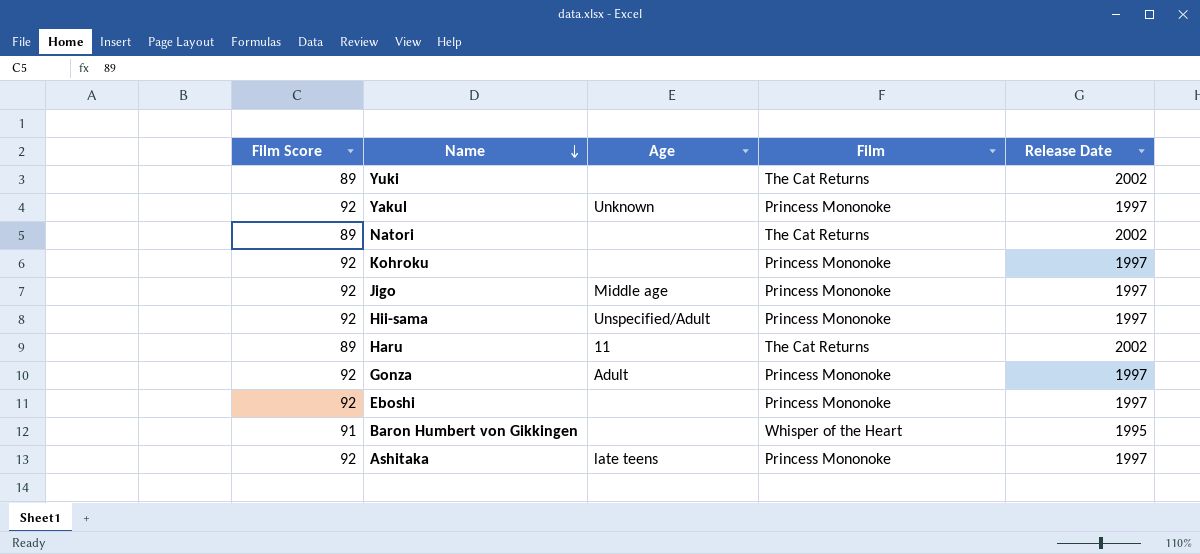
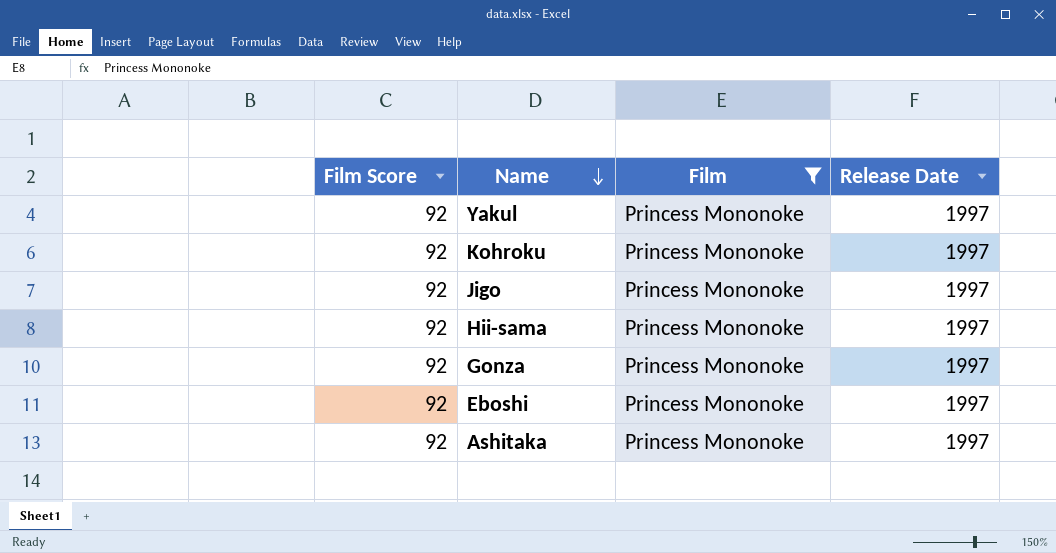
filter: none -> Film = Princess Mononoke
column Age | position: 3 -> none

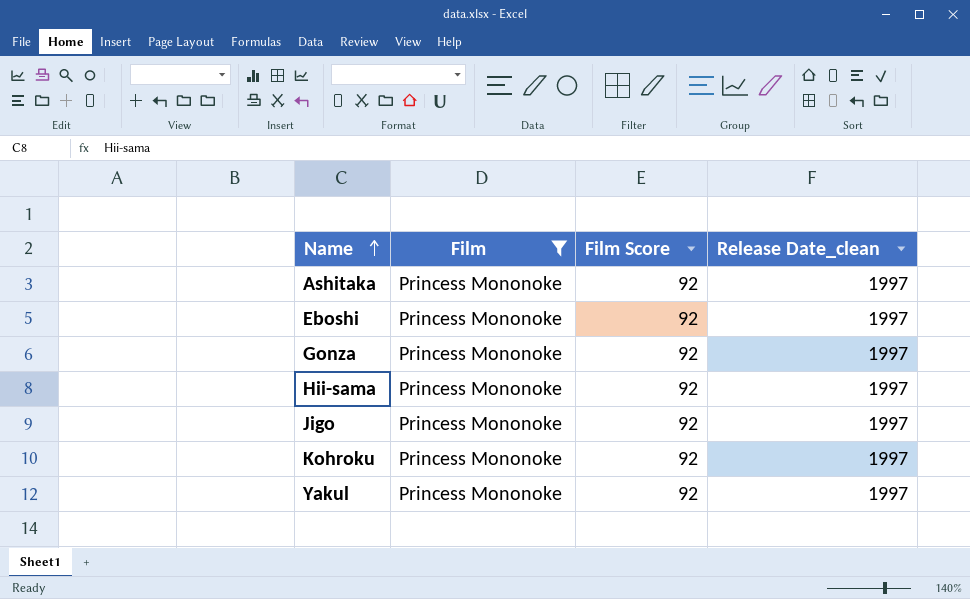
row order: Name descending -> Name ascending
column Film Score | position: 1 -> 3
column name: Release Date -> Release Date_clean

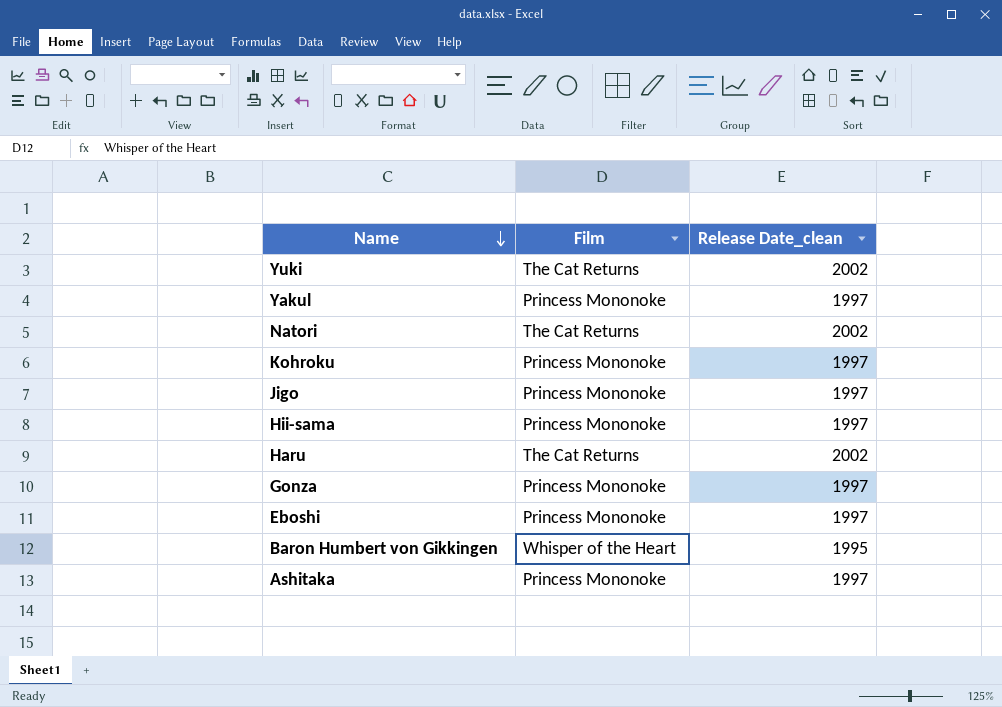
filter: Film = Princess Mononoke -> none
row order: Name ascending -> Name descending
column Film Score | position: 3 -> none

